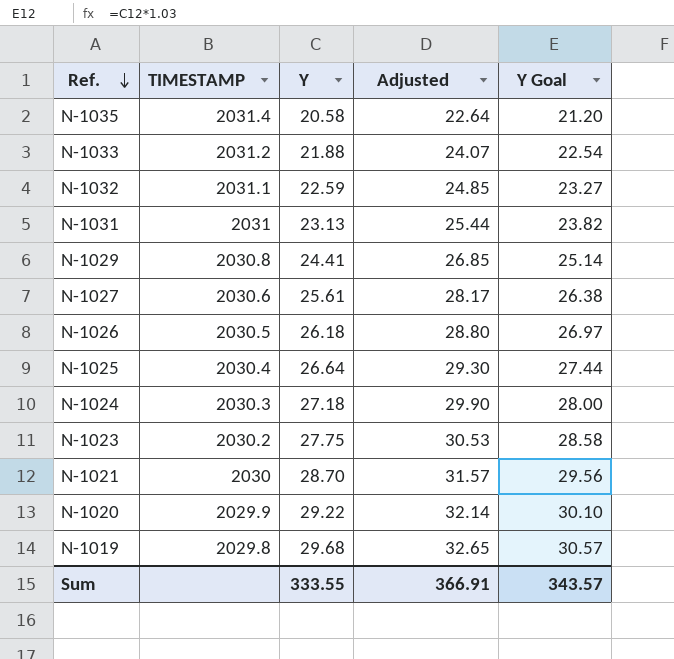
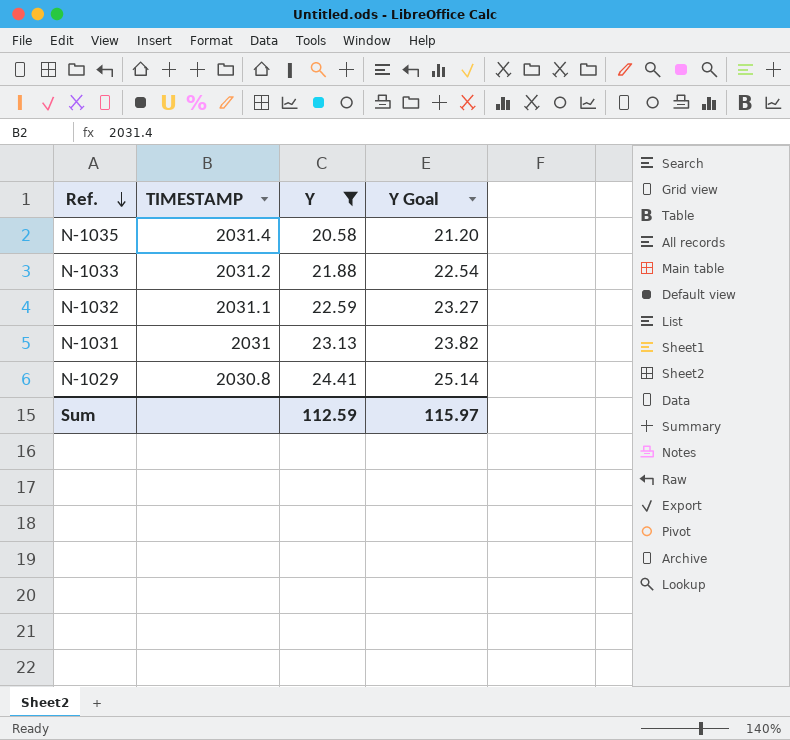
filter: none -> Y <= 24.41
column Adjusted | formula: [Y] * 1.1 -> none
Sum | Y: 333.55 -> 112.59
Sum | Y Goal: 343.57 -> 115.97

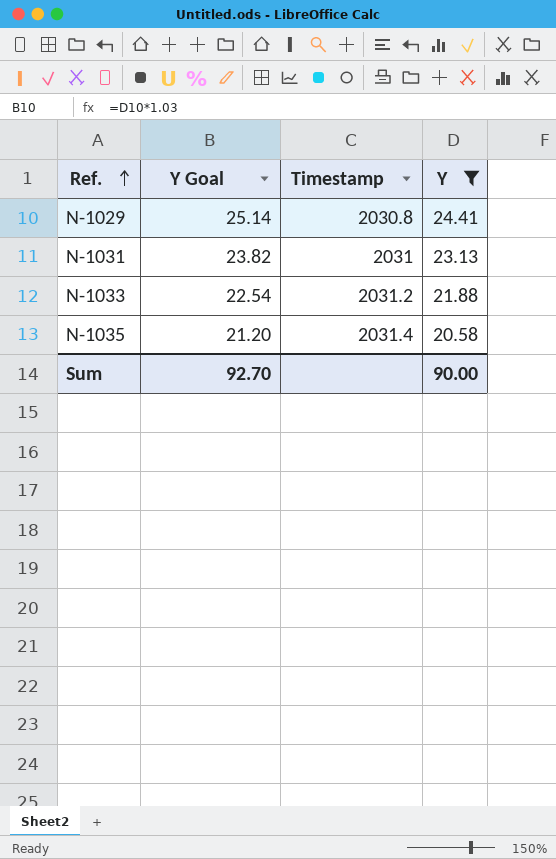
row order: Ref. descending -> Ref. ascending
column Y Goal | position: 4 -> 2
column name: TIMESTAMP -> Timestamp
row N-1032: 2031.1 | 22.59 | 23.27 -> none
Sum | Y Goal: 115.97 -> 92.70
Sum | Y: 112.59 -> 90.00

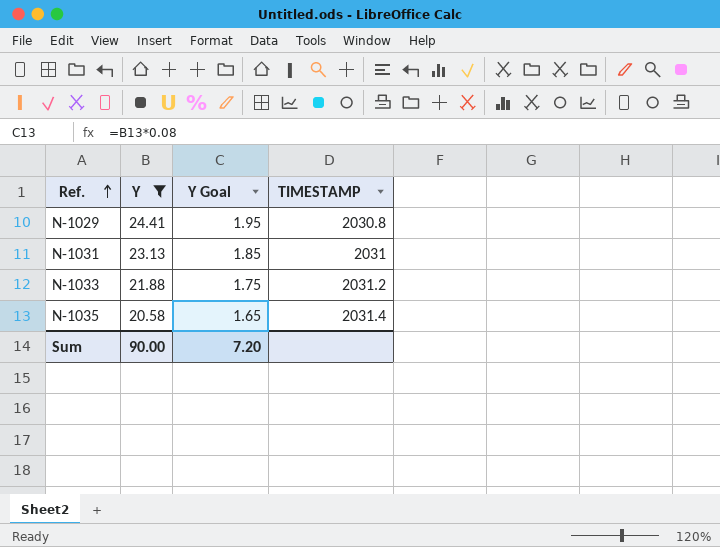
column Y | position: 4 -> 2
column Y Goal | formula: [Y] * 1.03 -> [Y] * 0.08
column name: Timestamp -> TIMESTAMP
Sum | Y Goal: 92.70 -> 7.20

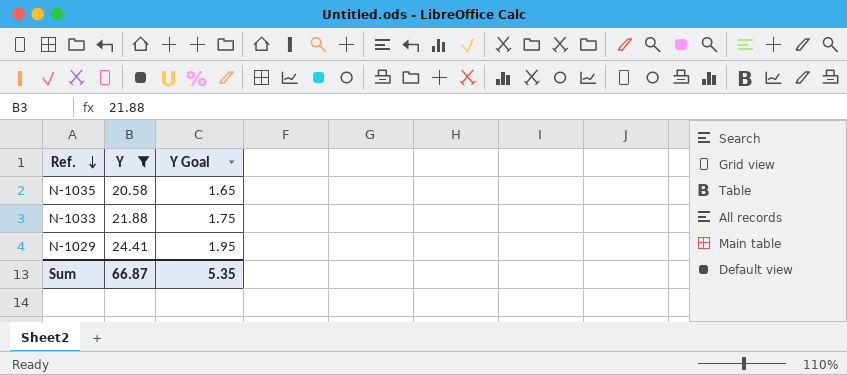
row order: Ref. ascending -> Ref. descending
column TIMESTAMP | position: 4 -> none
row N-1031: 23.13 | 1.85 | 2031 -> none
Sum | Y: 90.00 -> 66.87
Sum | Y Goal: 7.20 -> 5.35

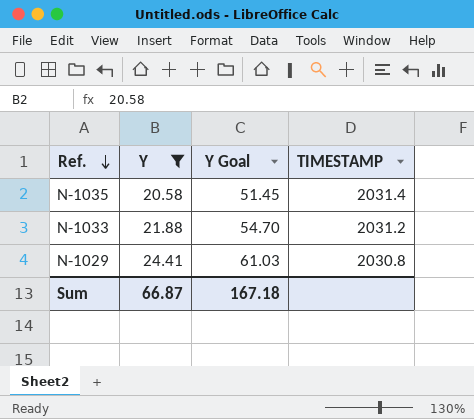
column Y Goal | formula: [Y] * 0.08 -> [Y] * 2.5
column TIMESTAMP | position: none -> 4
Sum | Y Goal: 5.35 -> 167.18

